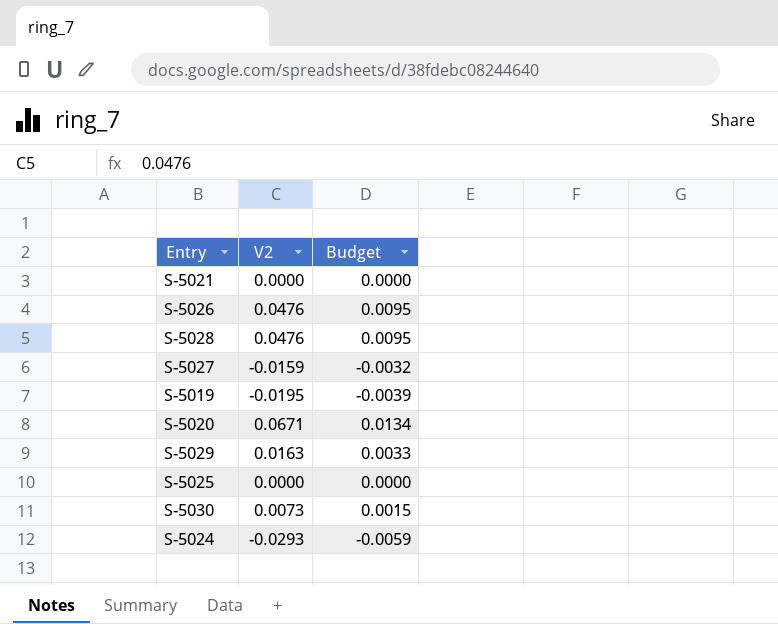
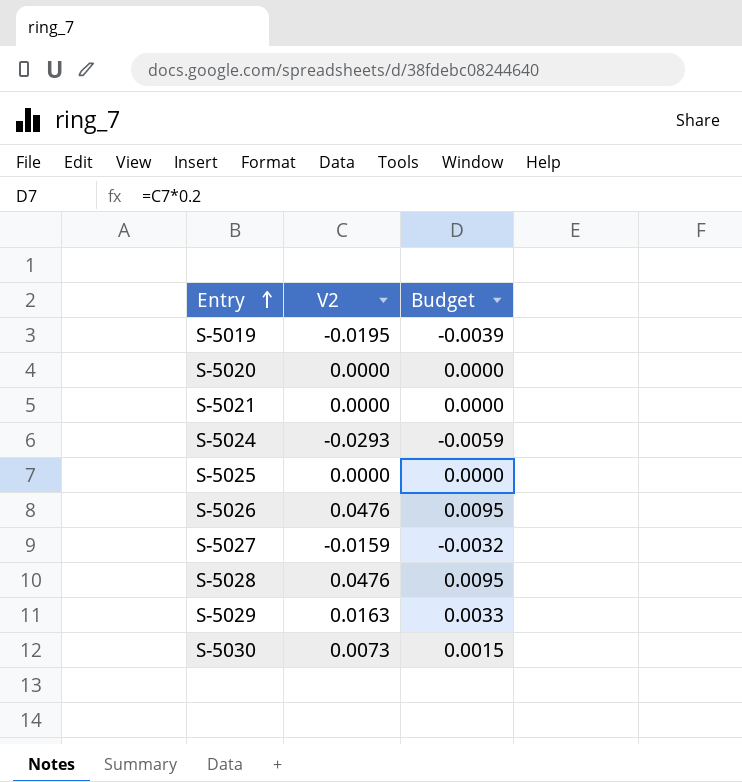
row order: none -> Entry ascending
S-5020 | V2: 0.0671 -> 0.0000
S-5020 | Budget: 0.0134 -> 0.0000

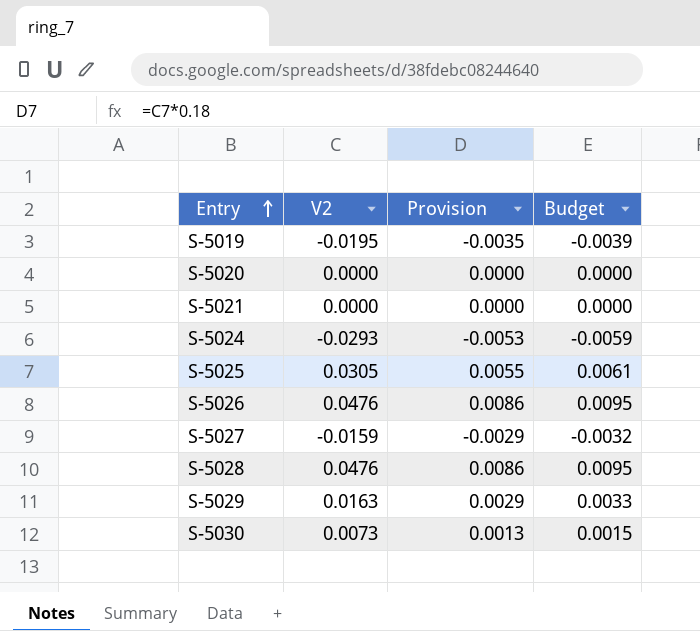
column Provision | formula: none -> [V2] * 0.18
S-5025 | V2: 0.0000 -> 0.0305
S-5025 | Budget: 0.0000 -> 0.0061

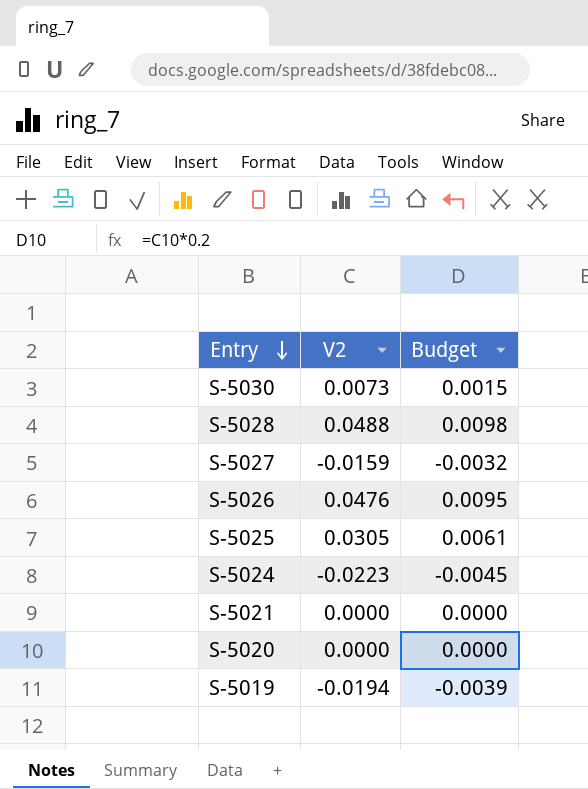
row order: Entry ascending -> Entry descending
column Provision | formula: [V2] * 0.18 -> none
row S-5029: 0.0163 | 0.0029 | 0.0033 -> none
S-5028 | V2: 0.0476 -> 0.0488
S-5028 | Budget: 0.0095 -> 0.0098
S-5024 | V2: -0.0293 -> -0.0223
S-5024 | Budget: -0.0059 -> -0.0045
S-5019 | V2: -0.0195 -> -0.0194

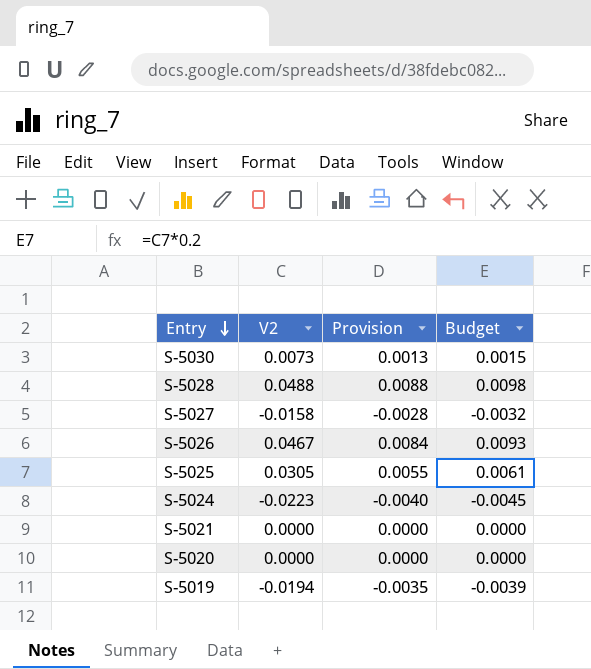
column Provision | formula: none -> [V2] * 0.18
S-5027 | V2: -0.0159 -> -0.0158
S-5026 | V2: 0.0476 -> 0.0467
S-5026 | Budget: 0.0095 -> 0.0093

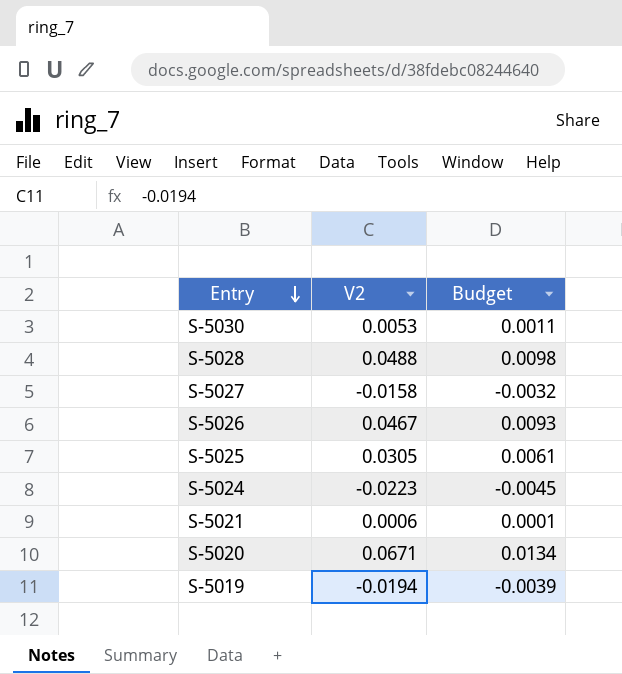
column Provision | formula: [V2] * 0.18 -> none
S-5030 | V2: 0.0073 -> 0.0053
S-5030 | Budget: 0.0015 -> 0.0011
S-5021 | V2: 0.0000 -> 0.0006
S-5021 | Budget: 0.0000 -> 0.0001
S-5020 | V2: 0.0000 -> 0.0671
S-5020 | Budget: 0.0000 -> 0.0134

